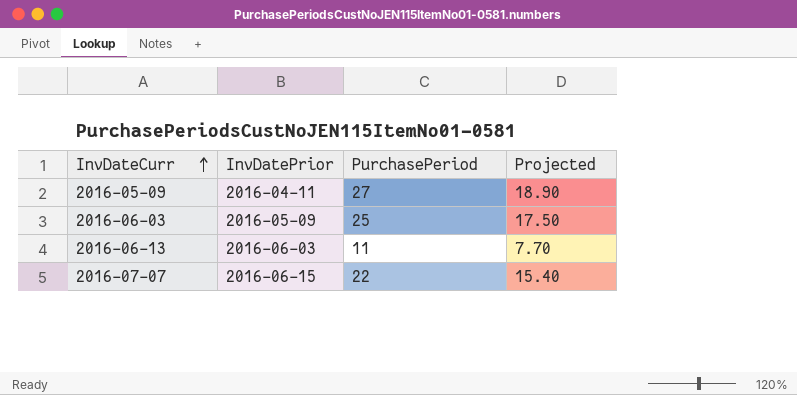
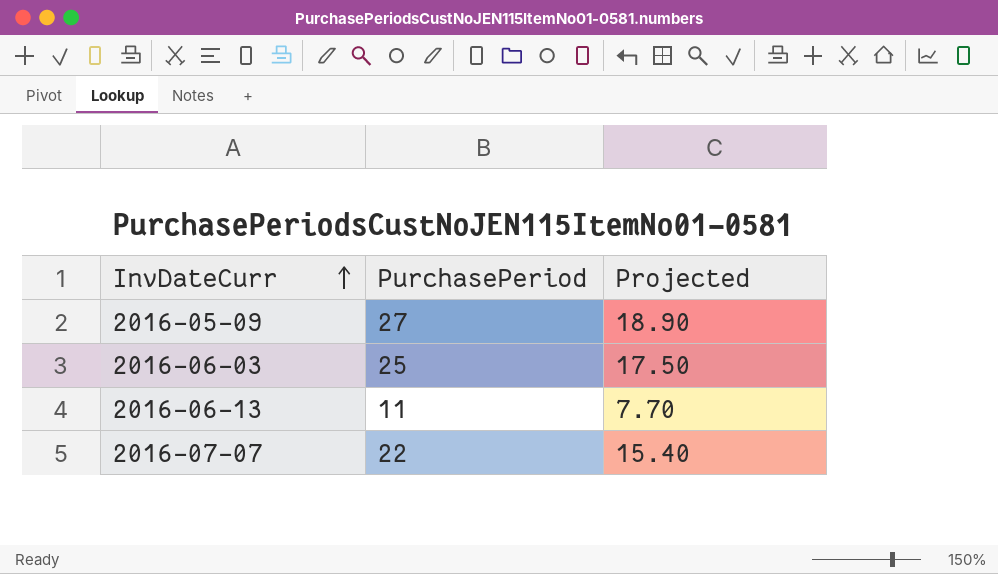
column InvDatePrior | position: 2 -> none

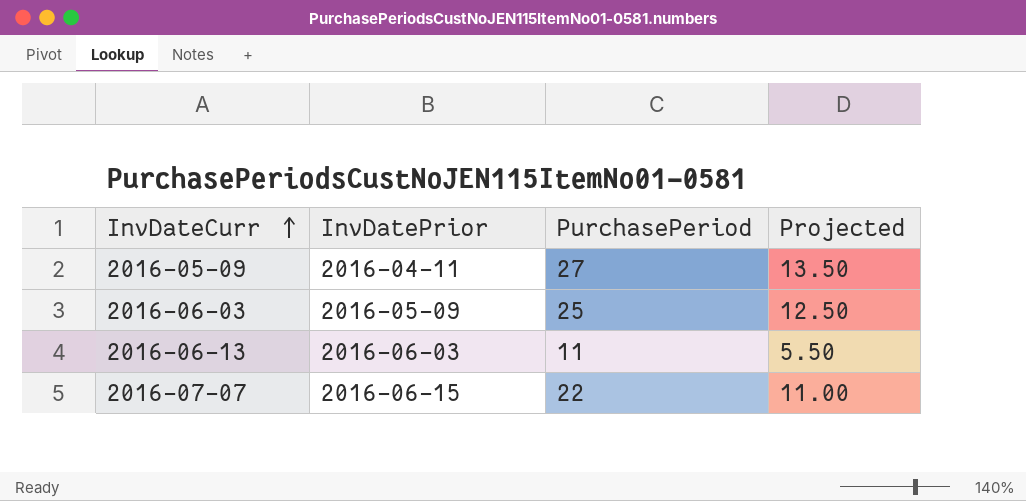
column InvDatePrior | position: none -> 2
column Projected | formula: [PurchasePeriod] * 0.7 -> [PurchasePeriod] * 0.5

